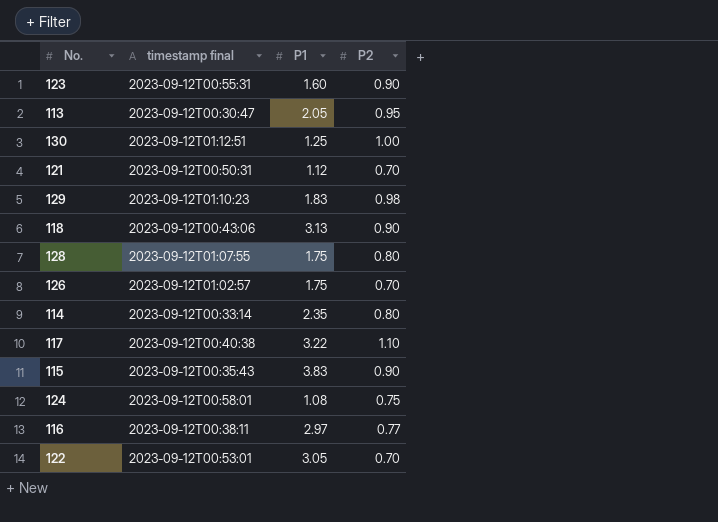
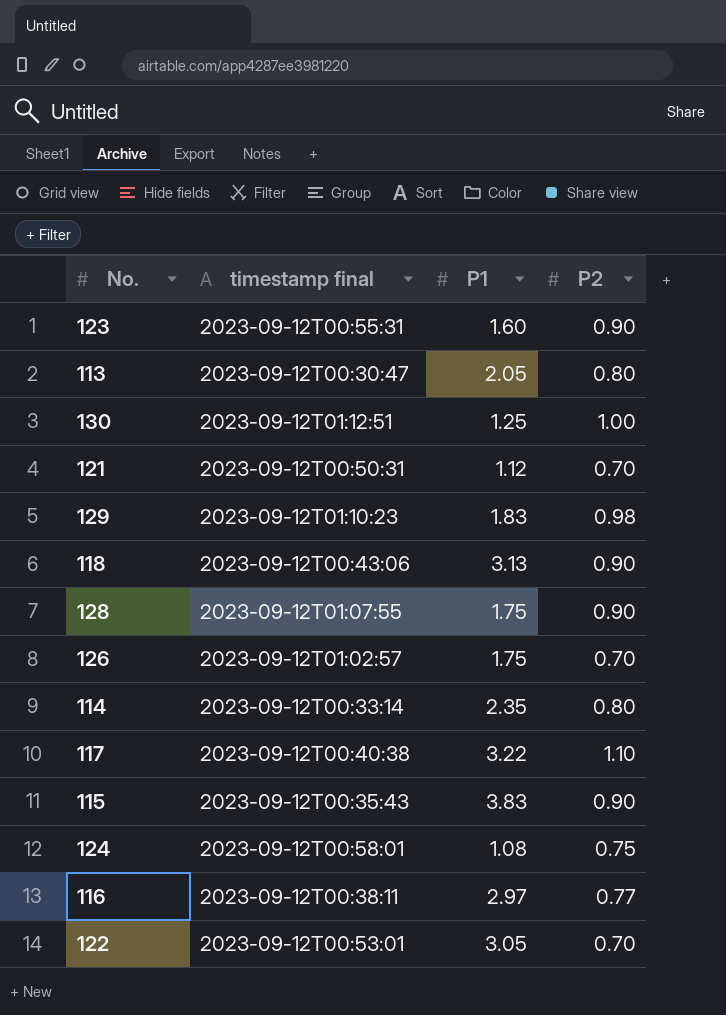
113 | P2: 0.95 -> 0.80
128 | P2: 0.80 -> 0.90

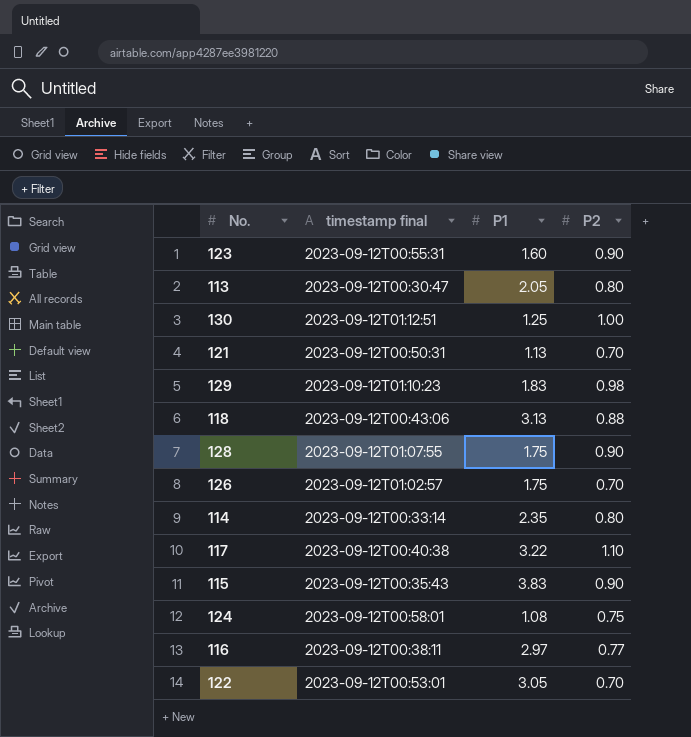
121 | P1: 1.12 -> 1.13
118 | P2: 0.90 -> 0.88

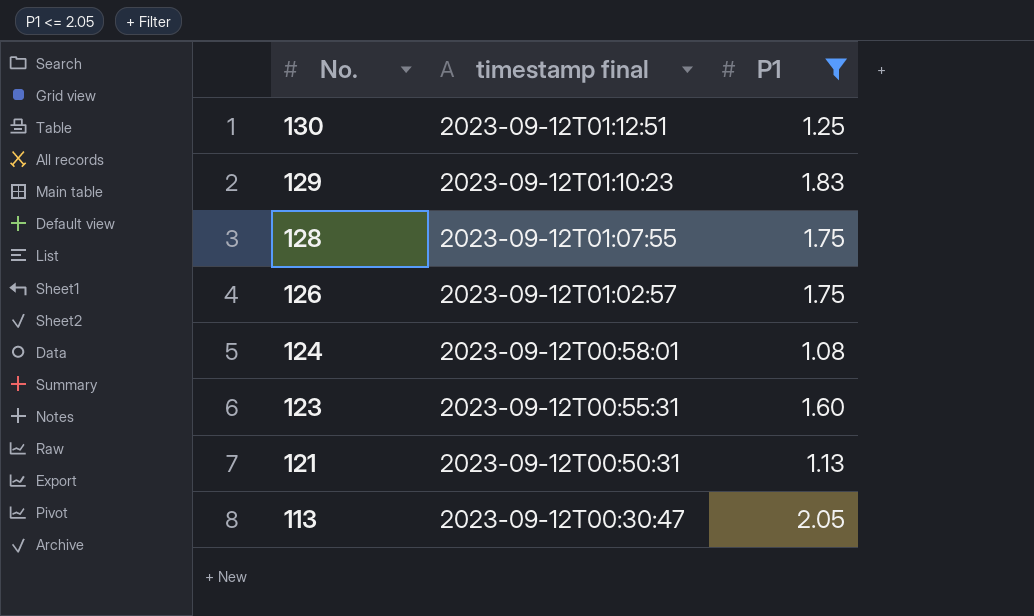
filter: none -> P1 <= 2.05
row order: none -> No. descending
column P2 | position: 4 -> none

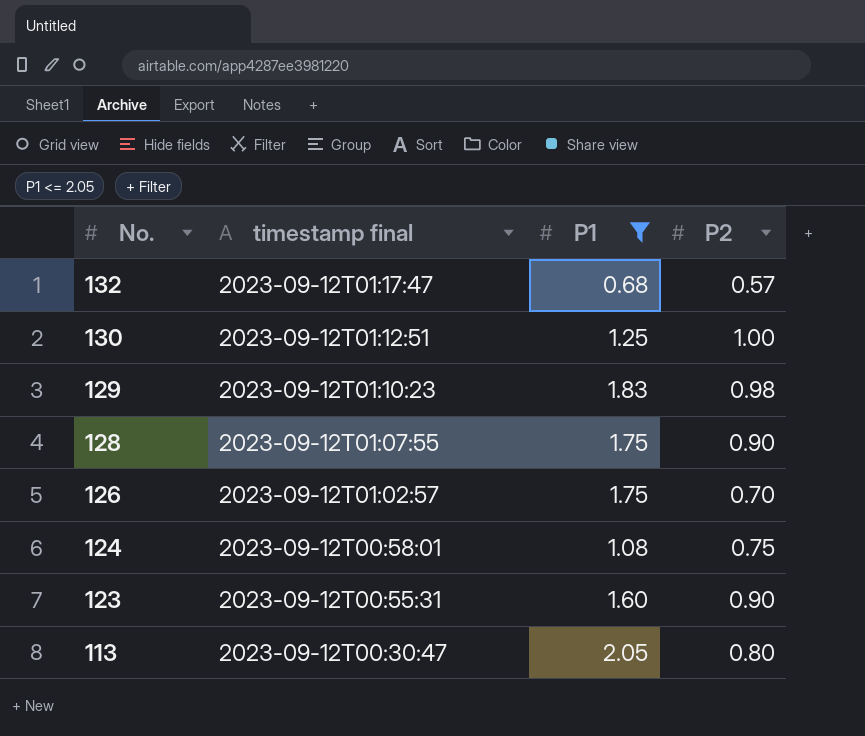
column P2 | position: none -> 4
row 121: 2023-09-12T00:50:31 | 1.13 -> none
row 132: none -> 2023-09-12T01:17:47 | 0.68 | 0.57

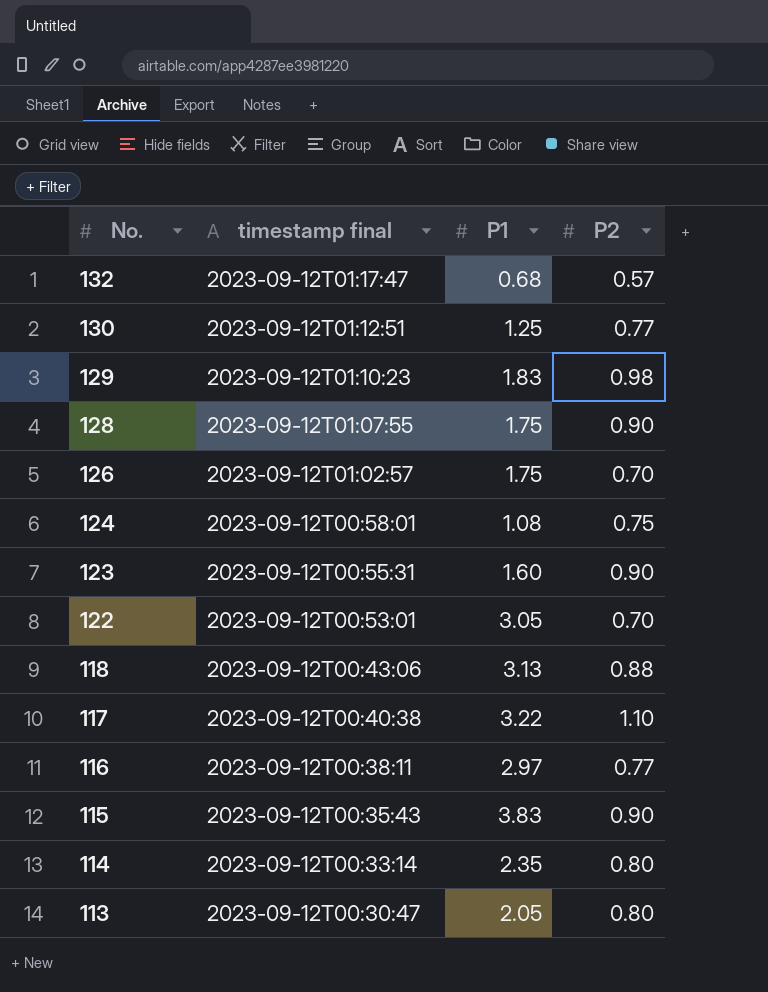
filter: P1 <= 2.05 -> none
130 | P2: 1.00 -> 0.77

